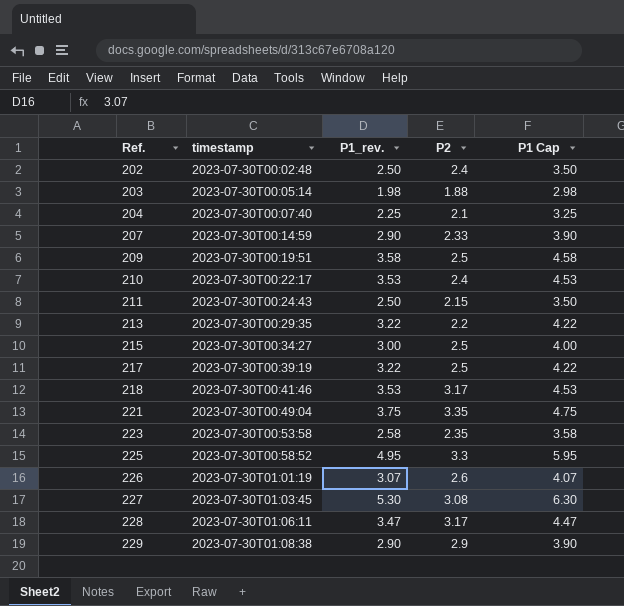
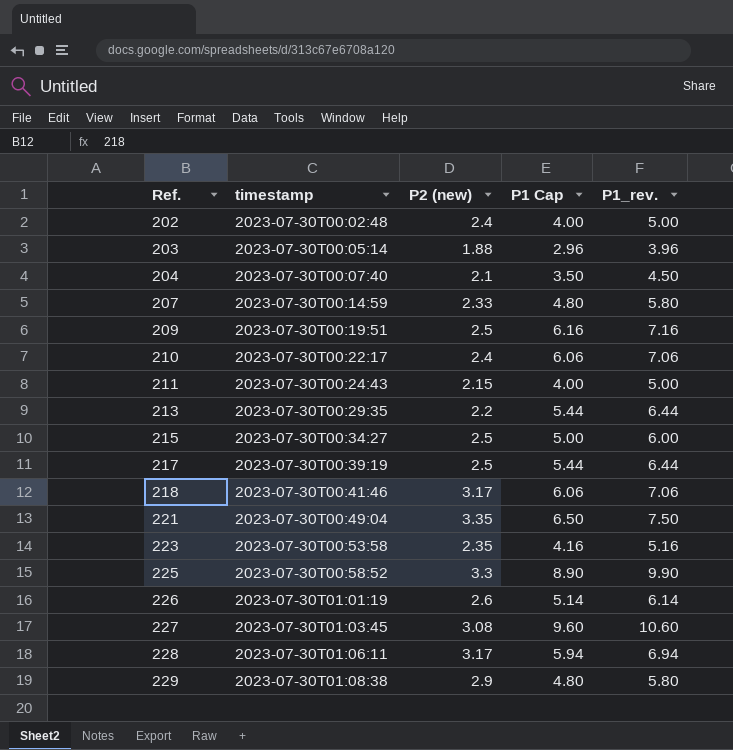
column name: P2 -> P2 (new)
column P1 Cap | formula: [P1_rev.] + 1 -> [P1_rev.] - 1
column P1_rev. | position: 3 -> 5
202 | P1_rev.: 2.50 -> 5.00
203 | P1_rev.: 1.98 -> 3.96
204 | P1_rev.: 2.25 -> 4.50
207 | P1_rev.: 2.90 -> 5.80
209 | P1_rev.: 3.58 -> 7.16
210 | P1_rev.: 3.53 -> 7.06
211 | P1_rev.: 2.50 -> 5.00
213 | P1_rev.: 3.22 -> 6.44
215 | P1_rev.: 3.00 -> 6.00
217 | P1_rev.: 3.22 -> 6.44
218 | P1_rev.: 3.53 -> 7.06
221 | P1_rev.: 3.75 -> 7.50
223 | P1_rev.: 2.58 -> 5.16
225 | P1_rev.: 4.95 -> 9.90
226 | P1_rev.: 3.07 -> 6.14
227 | P1_rev.: 5.30 -> 10.60
228 | P1_rev.: 3.47 -> 6.94
229 | P1_rev.: 2.90 -> 5.80

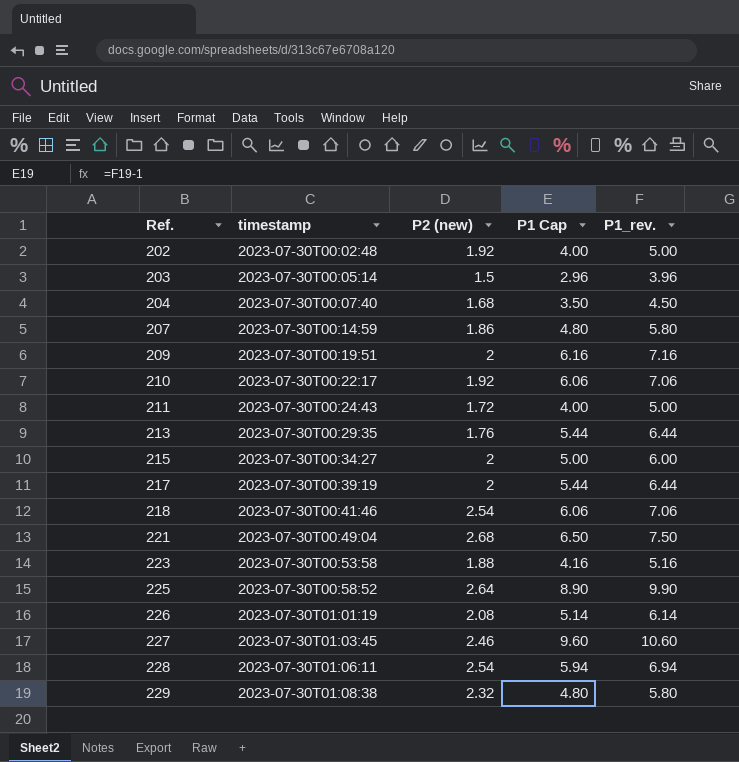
202 | P2 (new): 2.4 -> 1.92
203 | P2 (new): 1.88 -> 1.5
204 | P2 (new): 2.1 -> 1.68
207 | P2 (new): 2.33 -> 1.86
209 | P2 (new): 2.5 -> 2
210 | P2 (new): 2.4 -> 1.92
211 | P2 (new): 2.15 -> 1.72
213 | P2 (new): 2.2 -> 1.76
215 | P2 (new): 2.5 -> 2
217 | P2 (new): 2.5 -> 2
218 | P2 (new): 3.17 -> 2.54
221 | P2 (new): 3.35 -> 2.68
223 | P2 (new): 2.35 -> 1.88
225 | P2 (new): 3.3 -> 2.64
226 | P2 (new): 2.6 -> 2.08
227 | P2 (new): 3.08 -> 2.46
228 | P2 (new): 3.17 -> 2.54
229 | P2 (new): 2.9 -> 2.32

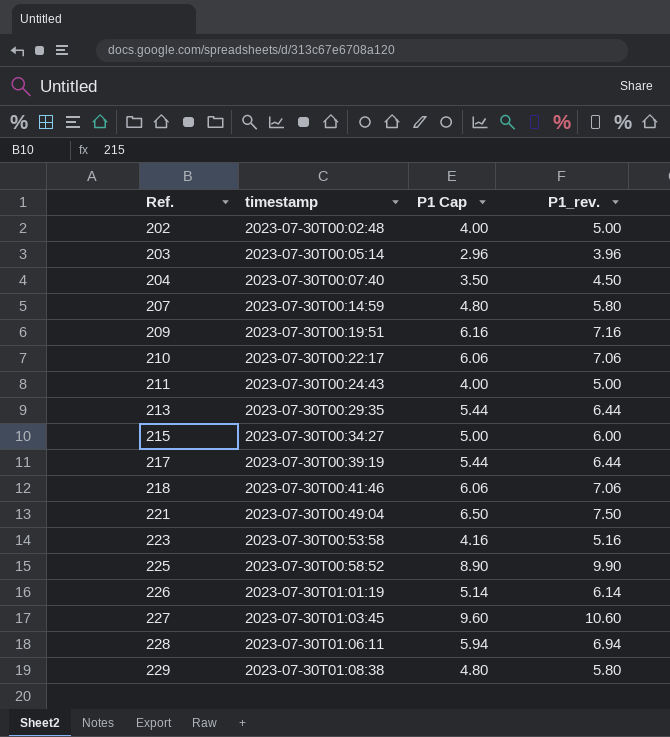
column P2 (new) | position: 3 -> none

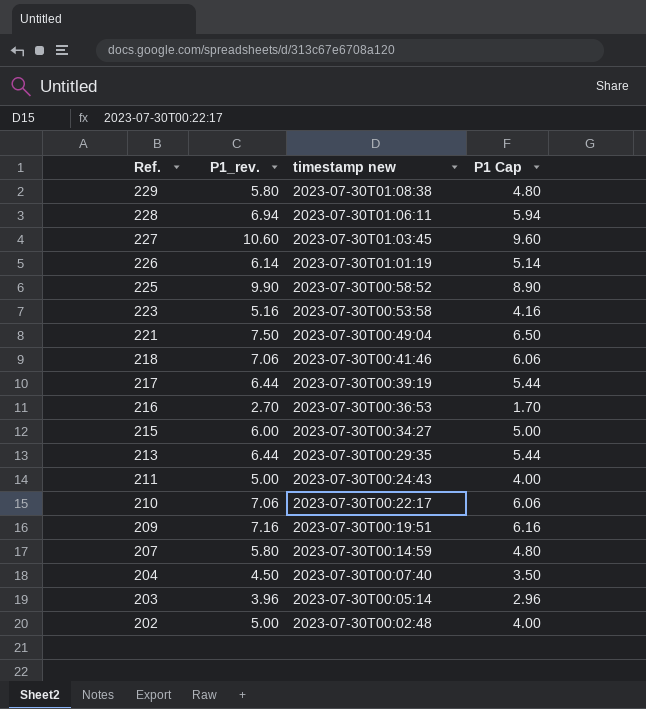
row order: Ref. ascending -> Ref. descending
column P1_rev. | position: 4 -> 2
column name: timestamp -> timestamp new
row 216: none -> 2.70 | 2023-07-30T00:36:53 | 1.70

